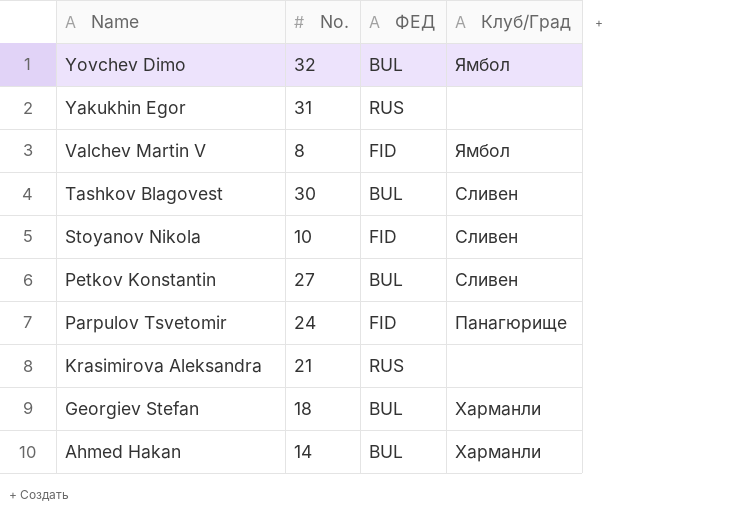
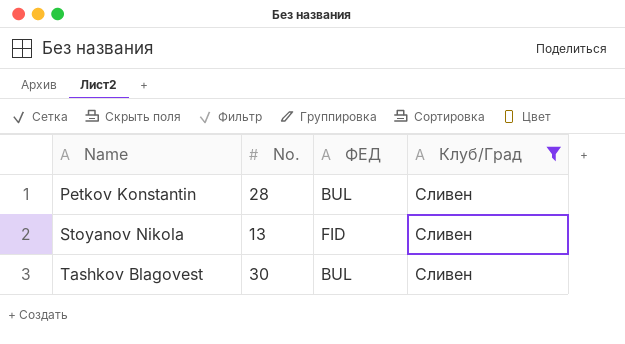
filter: none -> Клуб/Град = Сливен
row order: Name descending -> Name ascending
Petkov Konstantin | No.: 27 -> 28
Stoyanov Nikola | No.: 10 -> 13

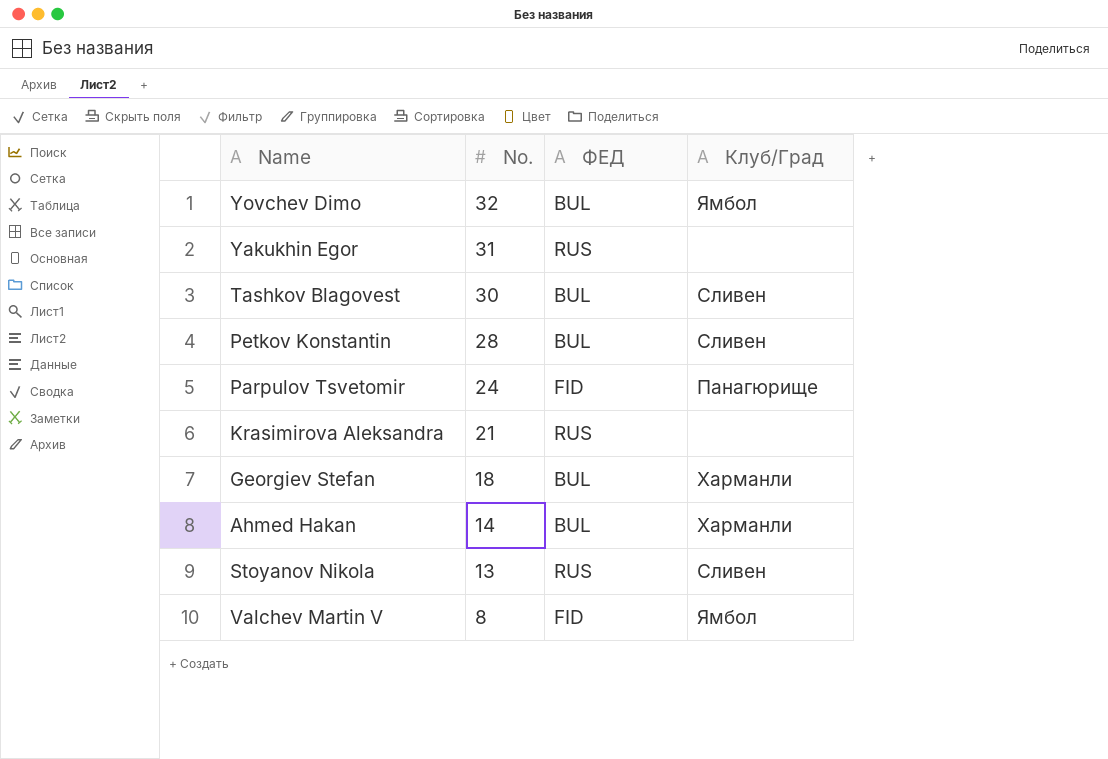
filter: Клуб/Град = Сливен -> none
row order: Name ascending -> No. descending
Stoyanov Nikola | ФЕД: FID -> RUS

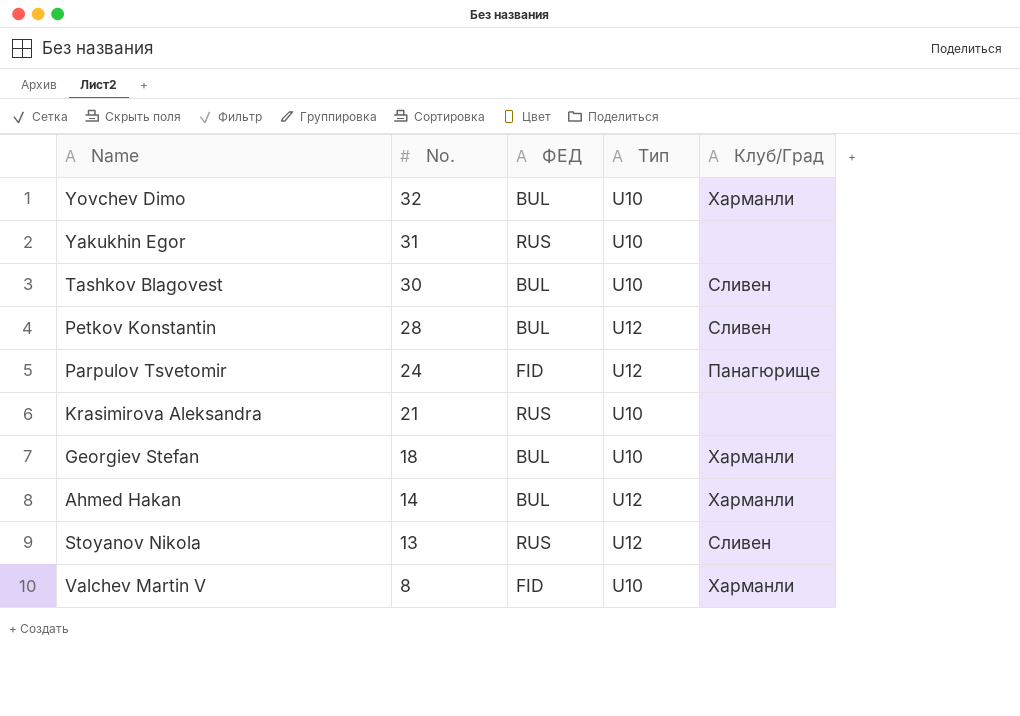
column Тип | position: none -> 4
Yovchev Dimo | Клуб/Град: Ямбол -> Харманли
Valchev Martin V | Клуб/Град: Ямбол -> Харманли

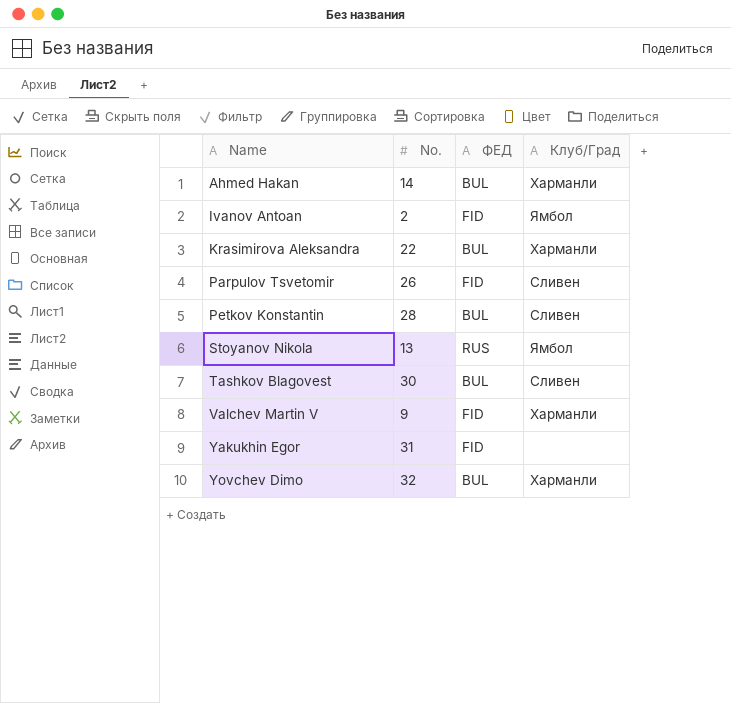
row order: No. descending -> Name ascending
column Тип | position: 4 -> none
row Georgiev Stefan: 18 | BUL | U10 | Харманли -> none
row Ivanov Antoan: none -> 2 | FID | Ямбол
Krasimirova Aleksandra | No.: 21 -> 22
Krasimirova Aleksandra | ФЕД: RUS -> BUL
Krasimirova Aleksandra | Клуб/Град: none -> Харманли
Parpulov Tsvetomir | No.: 24 -> 26
Parpulov Tsvetomir | Клуб/Град: Панагюрище -> Сливен
Stoyanov Nikola | Клуб/Град: Сливен -> Ямбол
Valchev Martin V | No.: 8 -> 9
Yakukhin Egor | ФЕД: RUS -> FID

